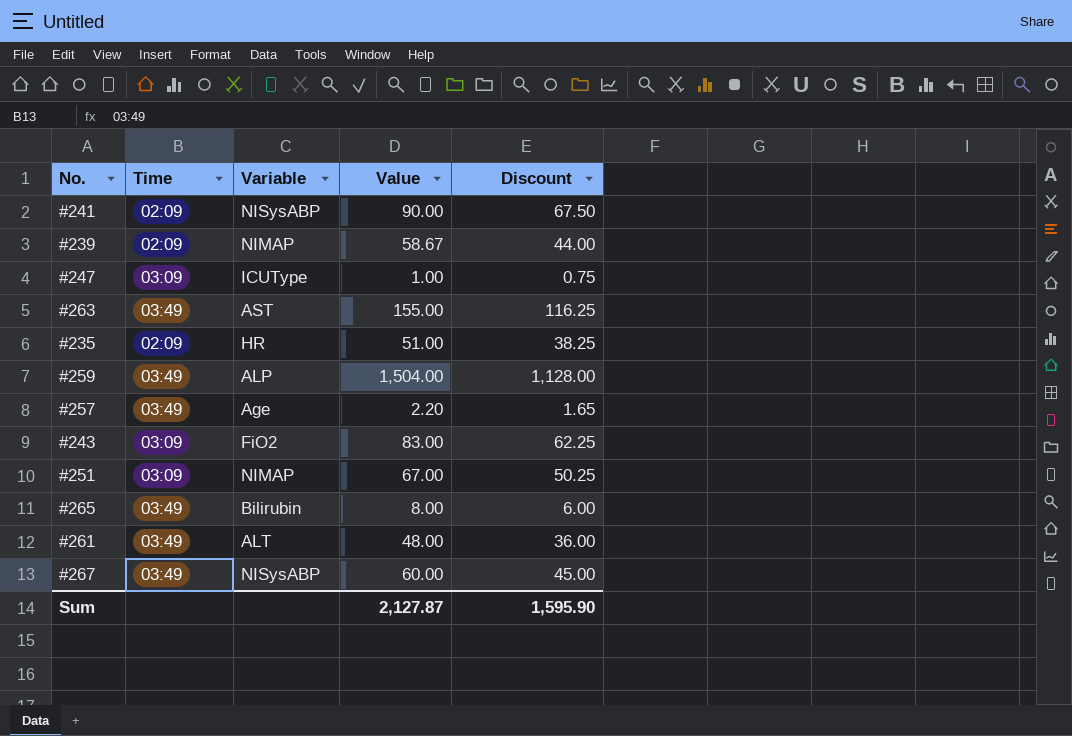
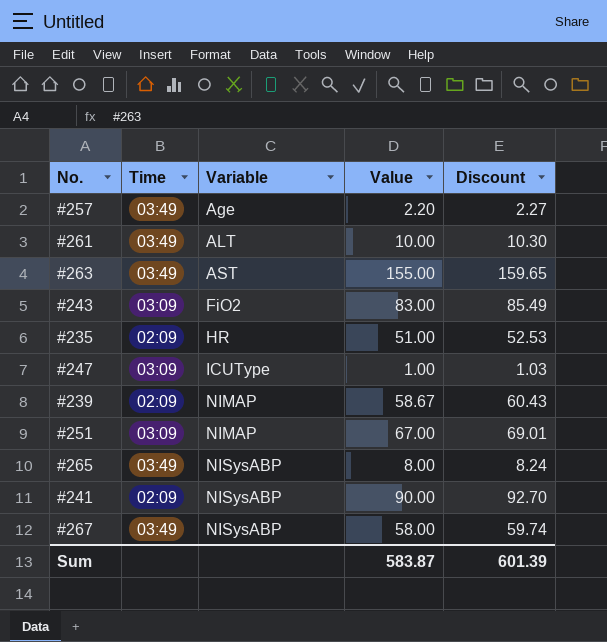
row order: none -> Variable ascending
column Discount | formula: [Value] * 0.75 -> [Value] * 1.03
row #259: 03:49 | ALP | 1,504.00 | 1,128.00 -> none
#261 | Value: 48.00 -> 10.00
#265 | Variable: Bilirubin -> NISysABP
#267 | Value: 60.00 -> 58.00
Sum | Value: 2,127.87 -> 583.87
Sum | Discount: 1,595.90 -> 601.39

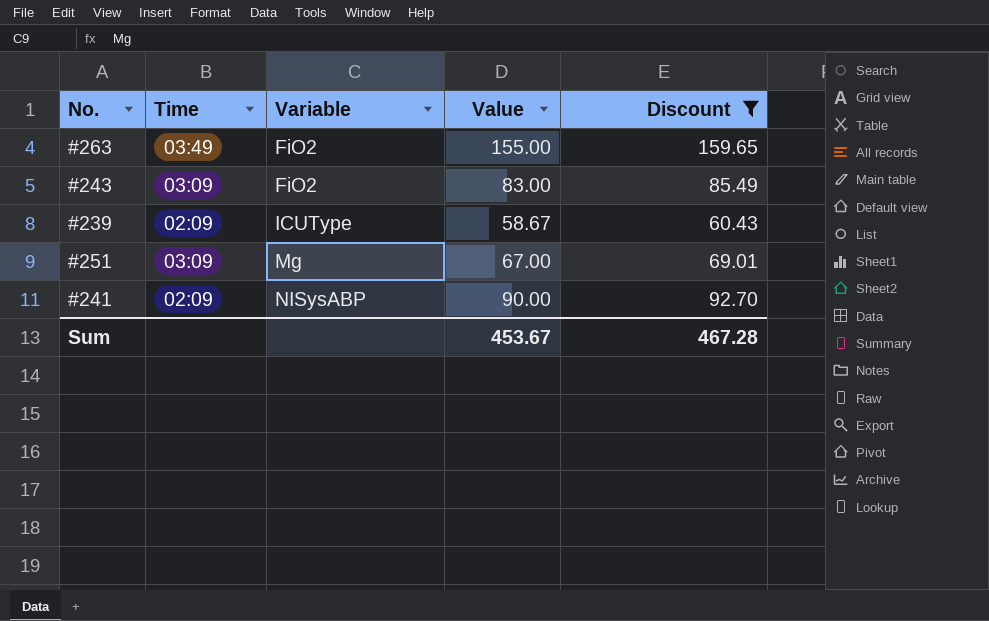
filter: none -> Discount >= 60.43
#263 | Variable: AST -> FiO2
#239 | Variable: NIMAP -> ICUType
#251 | Variable: NIMAP -> Mg
Sum | Value: 583.87 -> 453.67
Sum | Discount: 601.39 -> 467.28

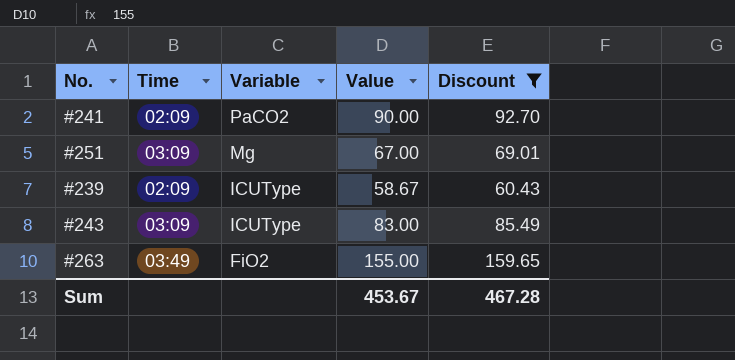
row order: Variable ascending -> Variable descending
#241 | Variable: NISysABP -> PaCO2
#243 | Variable: FiO2 -> ICUType

